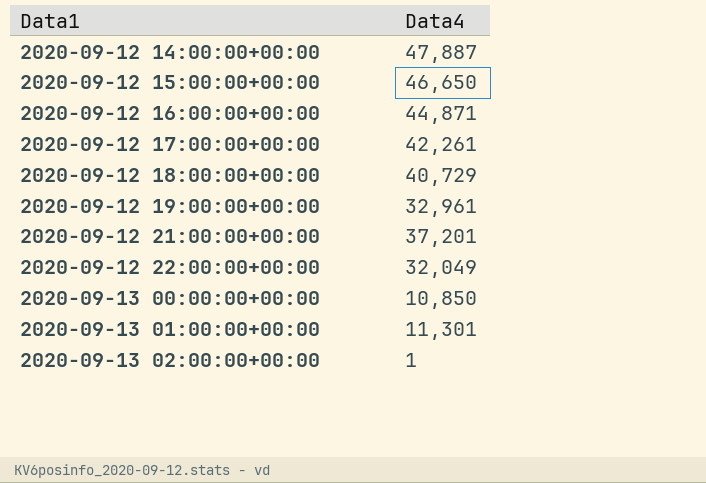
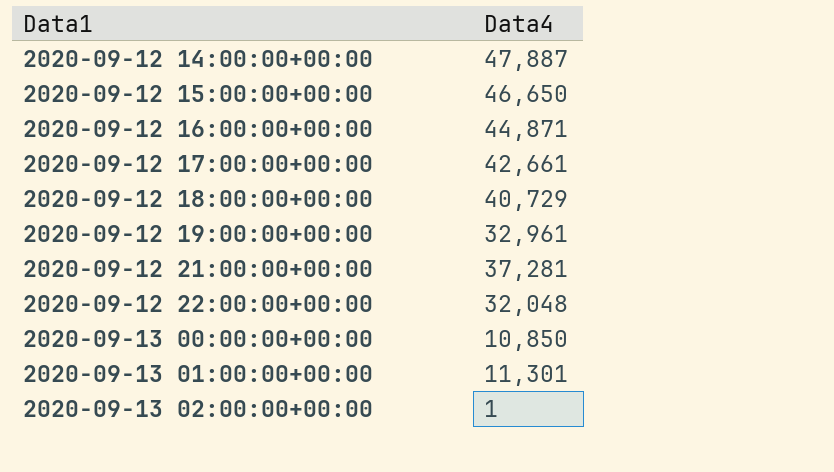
2020-09-12 17:00:00+00:00 | Data4: 42,261 -> 42,661
2020-09-12 21:00:00+00:00 | Data4: 37,201 -> 37,281
2020-09-12 22:00:00+00:00 | Data4: 32,049 -> 32,048

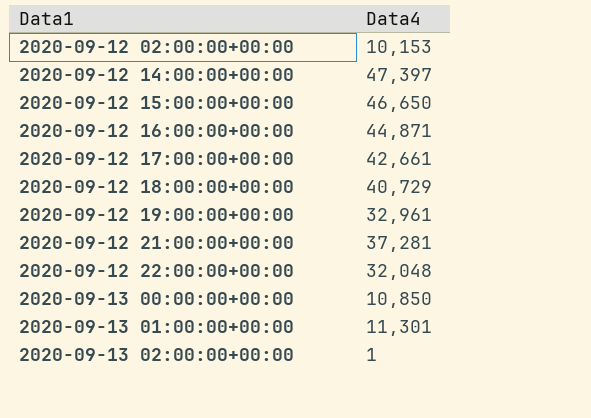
row 2020-09-12 02:00:00+00:00: none -> 10,153
2020-09-12 14:00:00+00:00 | Data4: 47,887 -> 47,397

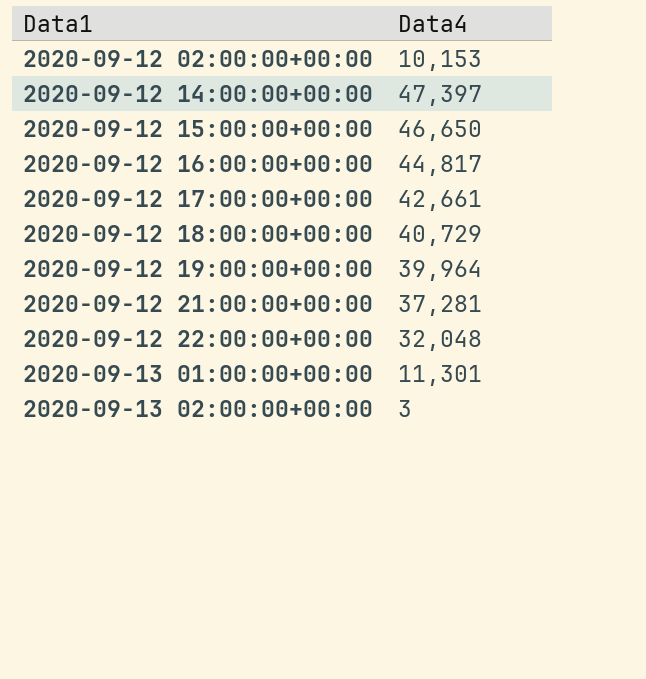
row 2020-09-13 00:00:00+00:00: 10,850 -> none
2020-09-12 16:00:00+00:00 | Data4: 44,871 -> 44,817
2020-09-12 19:00:00+00:00 | Data4: 32,961 -> 39,964
2020-09-13 02:00:00+00:00 | Data4: 1 -> 3

